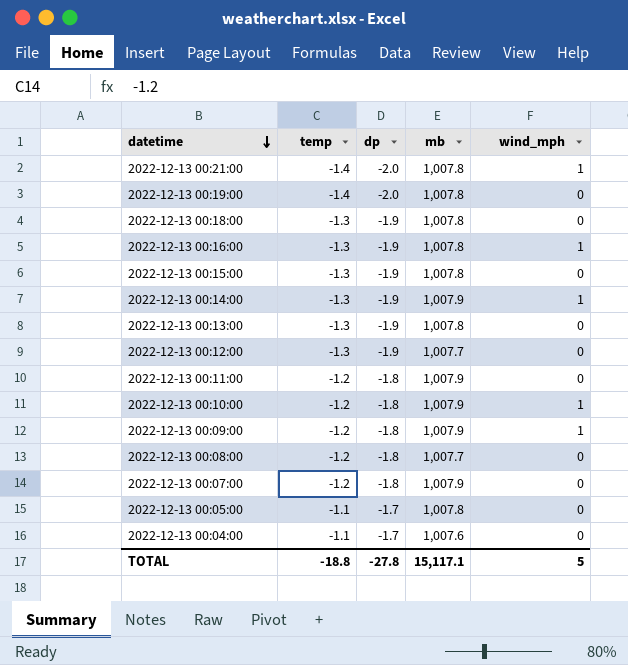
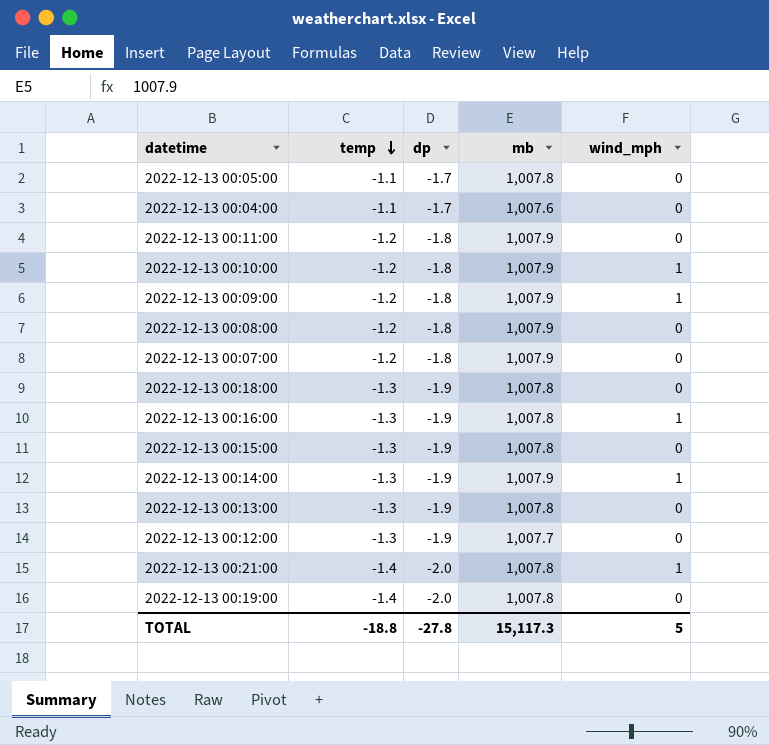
row order: datetime descending -> temp descending
2022-12-13 00:08:00 | mb: 1,007.7 -> 1,007.9
TOTAL | mb: 15,117.1 -> 15,117.3

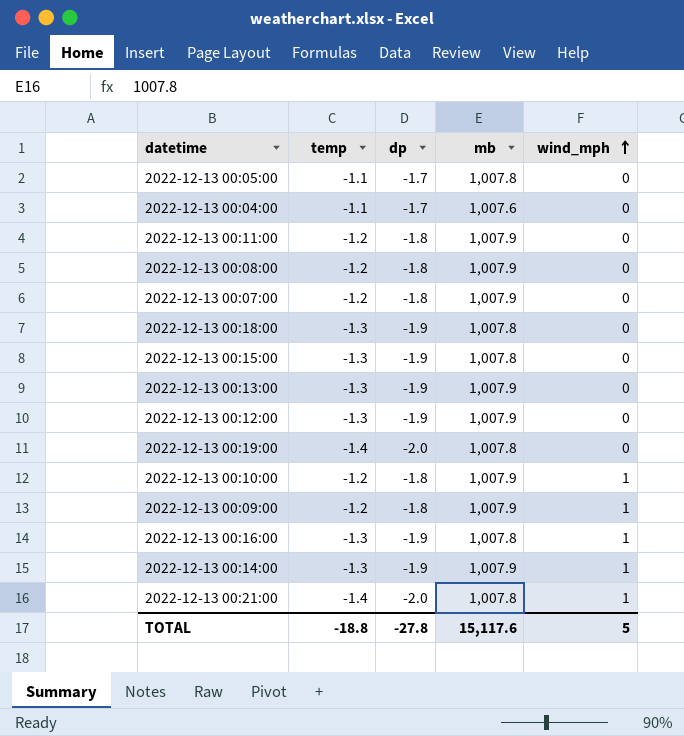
row order: temp descending -> wind_mph ascending
2022-12-13 00:13:00 | mb: 1,007.8 -> 1,007.9
2022-12-13 00:12:00 | mb: 1,007.7 -> 1,007.9
TOTAL | mb: 15,117.3 -> 15,117.6

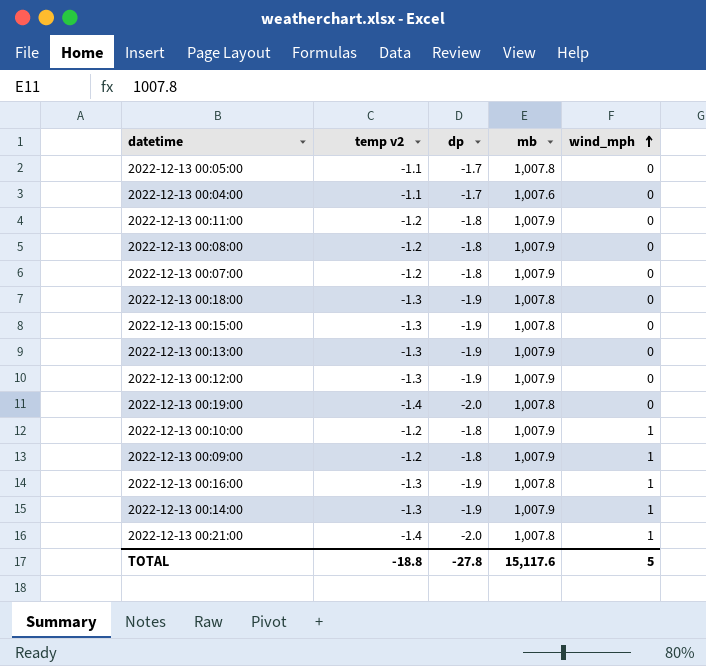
column name: temp -> temp v2

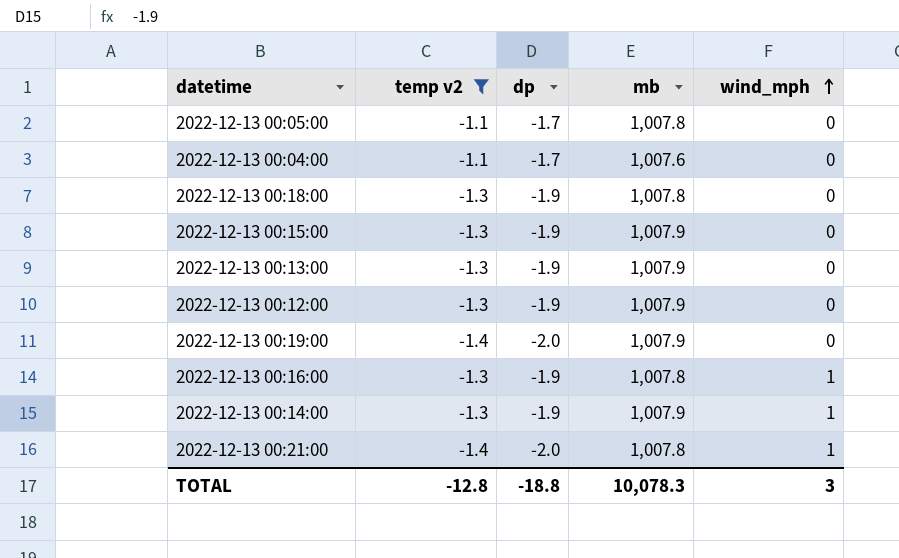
filter: none -> temp v2 != -1.2
2022-12-13 00:15:00 | mb: 1,007.8 -> 1,007.9
2022-12-13 00:19:00 | mb: 1,007.8 -> 1,007.9
TOTAL | temp v2: -18.8 -> -12.8
TOTAL | dp: -27.8 -> -18.8
TOTAL | mb: 15,117.6 -> 10,078.3
TOTAL | wind_mph: 5 -> 3

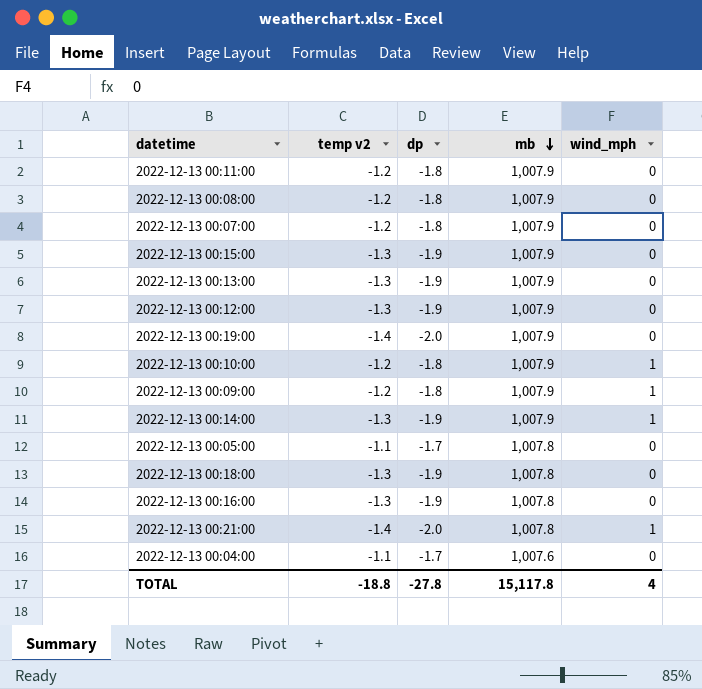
filter: temp v2 != -1.2 -> none
row order: wind_mph ascending -> mb descending
2022-12-13 00:16:00 | wind_mph: 1 -> 0
TOTAL | temp v2: -12.8 -> -18.8
TOTAL | dp: -18.8 -> -27.8
TOTAL | mb: 10,078.3 -> 15,117.8
TOTAL | wind_mph: 3 -> 4

